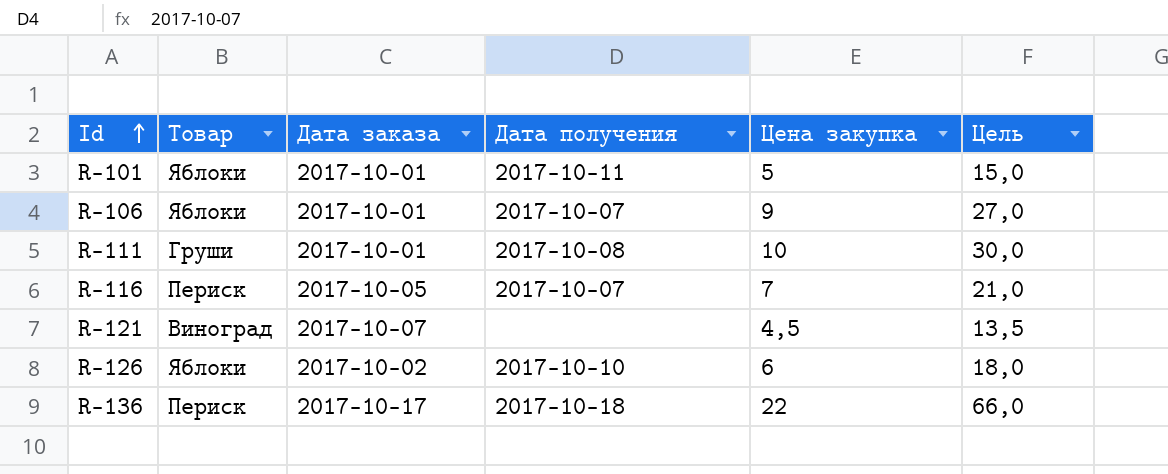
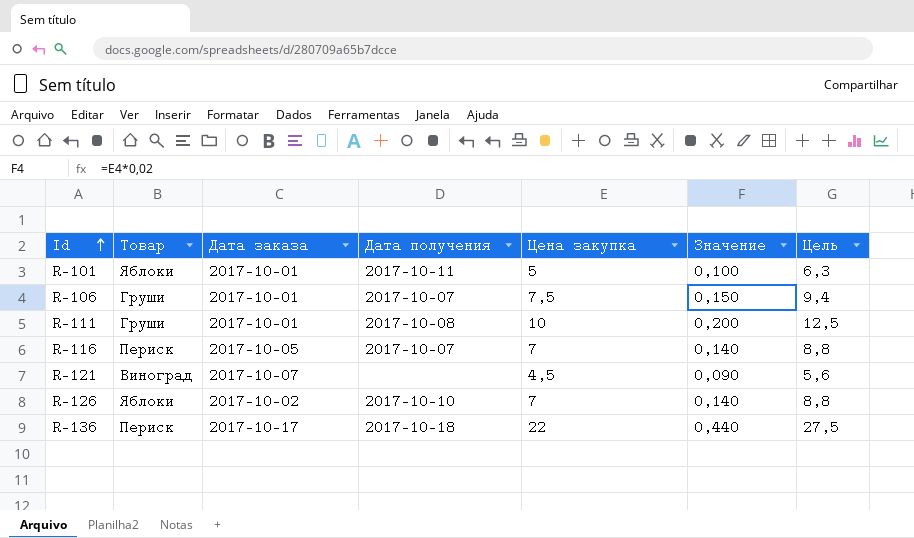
column Значение | formula: none -> [Цена закупка] * 0,02
column Цель | formula: [Цена закупка] * 3 -> [Цена закупка] * 1,25
R-106 | Товар: Яблоки -> Груши
R-106 | Цена закупка: 9 -> 7,5
R-126 | Цена закупка: 6 -> 7

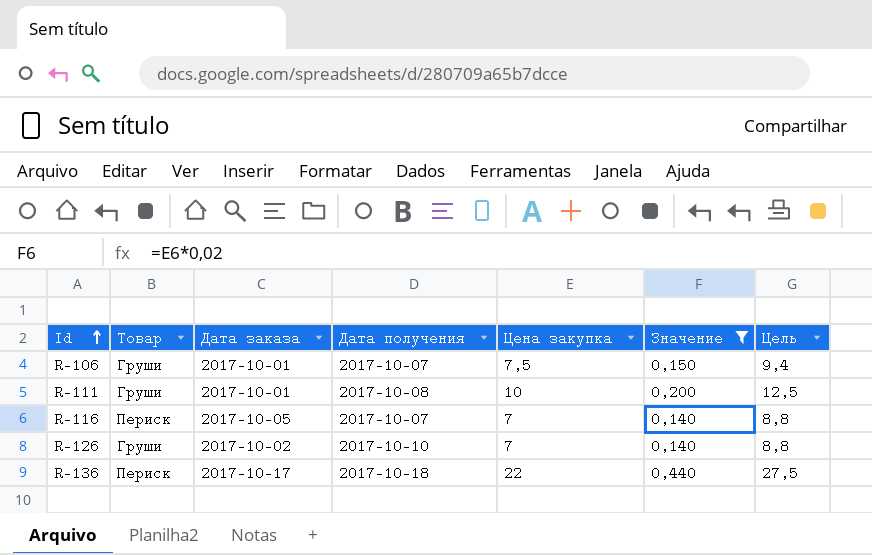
filter: none -> Значение >= 0,140
R-126 | Товар: Яблоки -> Груши

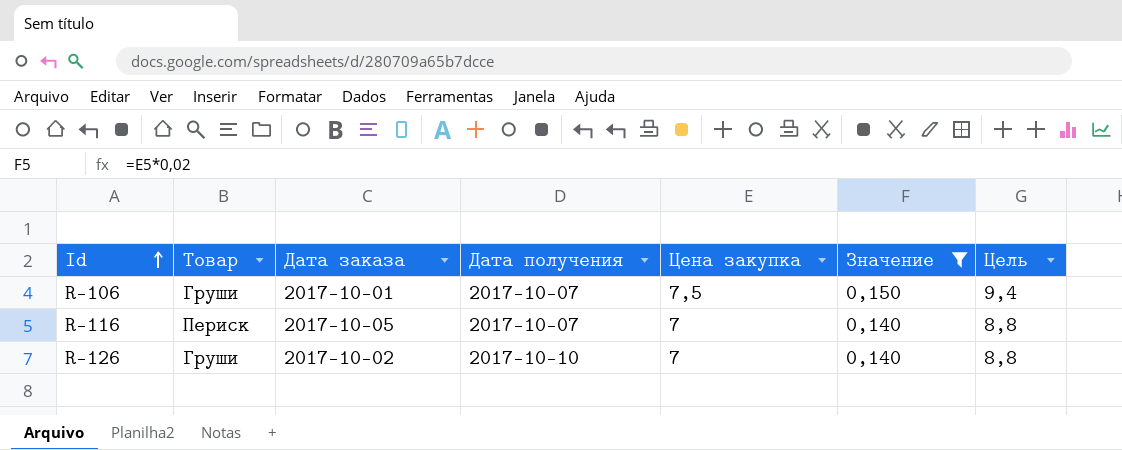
row R-111: Груши | 2017-10-01 | 2017-10-08 | 10 | 0,200 | 12,5 -> none
row R-136: Периск | 2017-10-17 | 2017-10-18 | 22 | 0,440 | 27,5 -> none

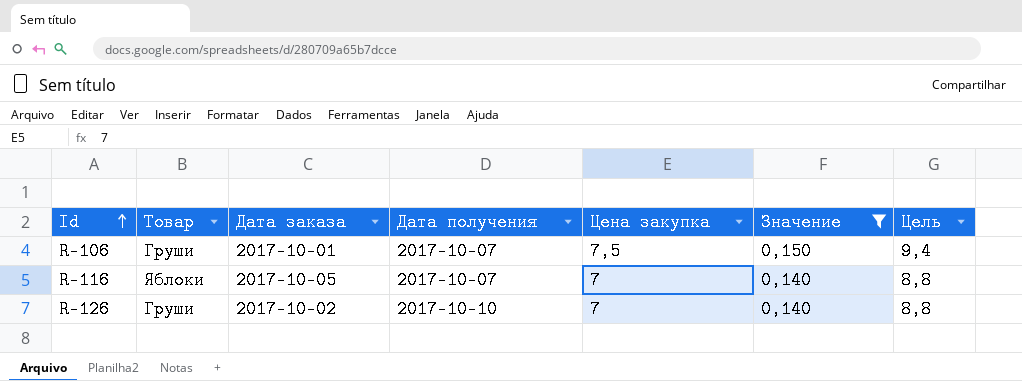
R-116 | Товар: Периск -> Яблоки

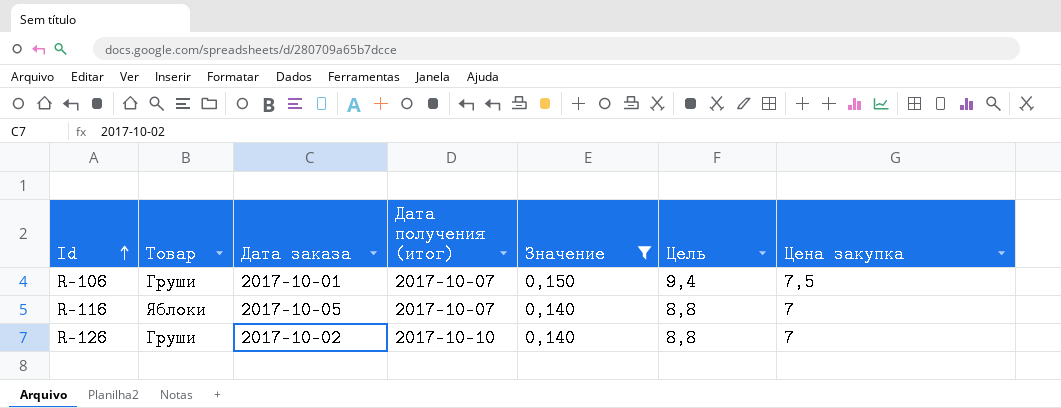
column name: Дата получения -> Дата получения (итог)
column Цена закупка | position: 5 -> 7

